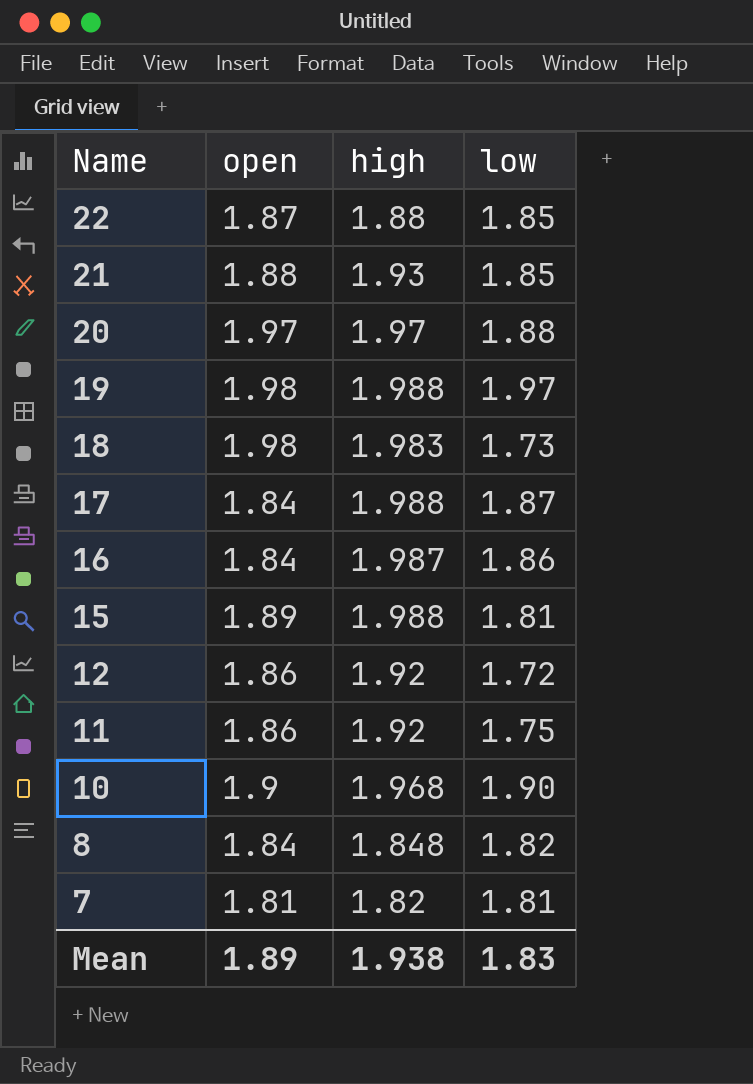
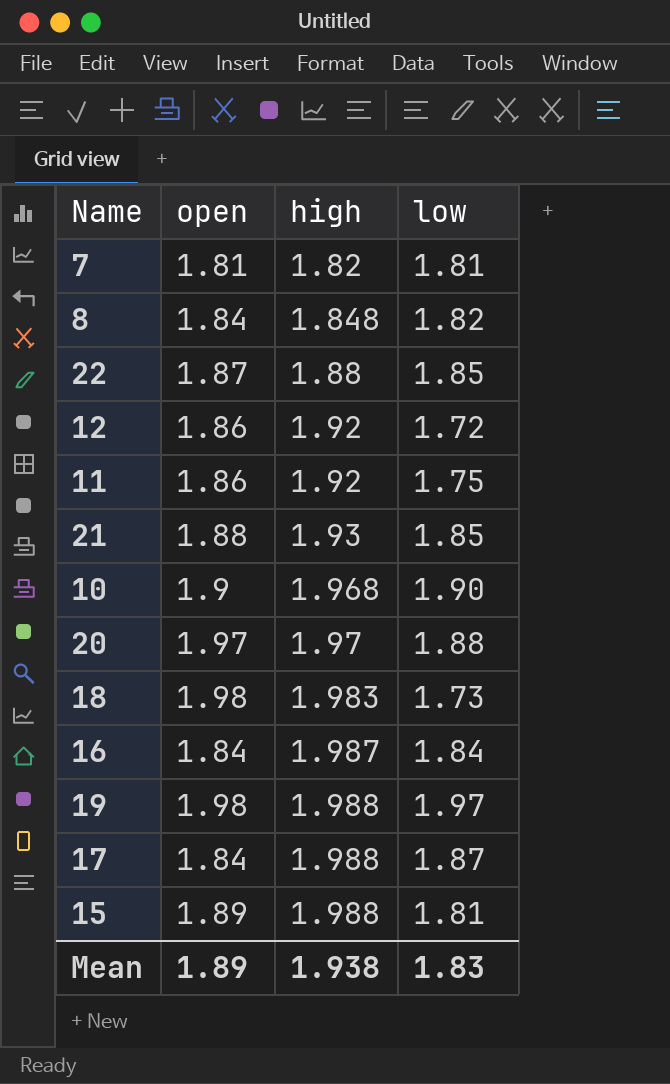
row order: Name descending -> high ascending
16 | low: 1.86 -> 1.84

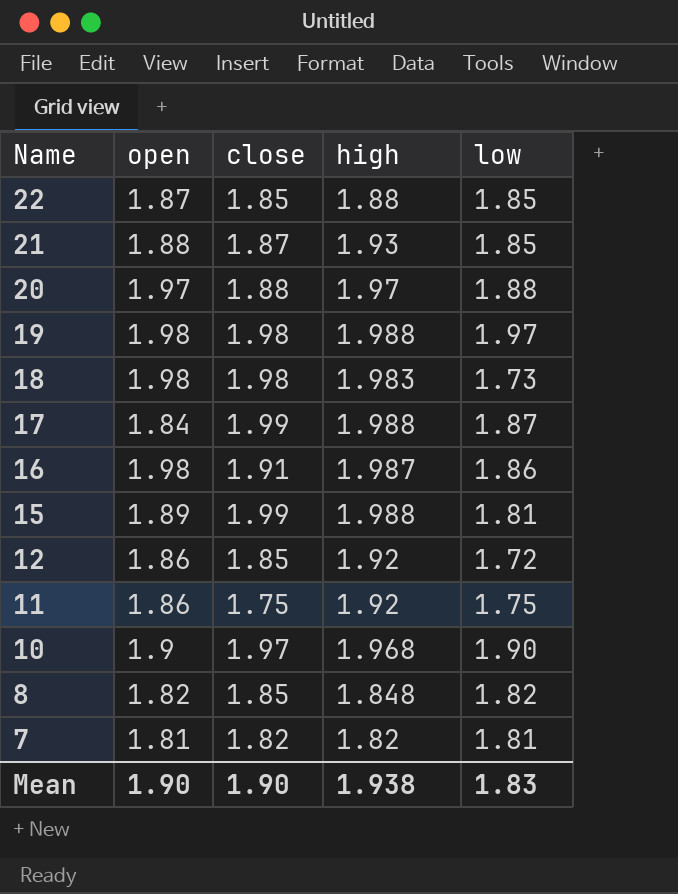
row order: high ascending -> Name descending
column close | position: none -> 3
16 | open: 1.84 -> 1.98
16 | low: 1.84 -> 1.86
8 | open: 1.84 -> 1.82
Mean | open: 1.89 -> 1.90

